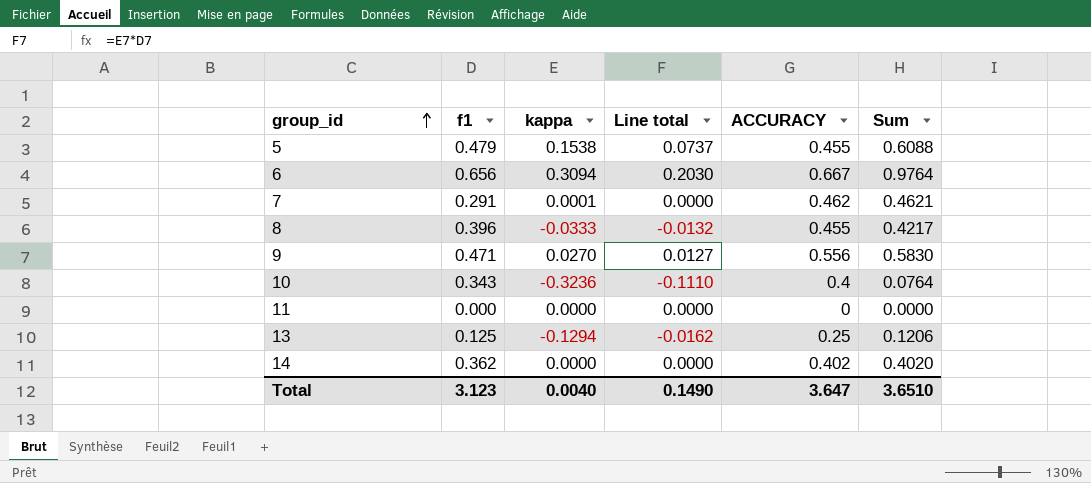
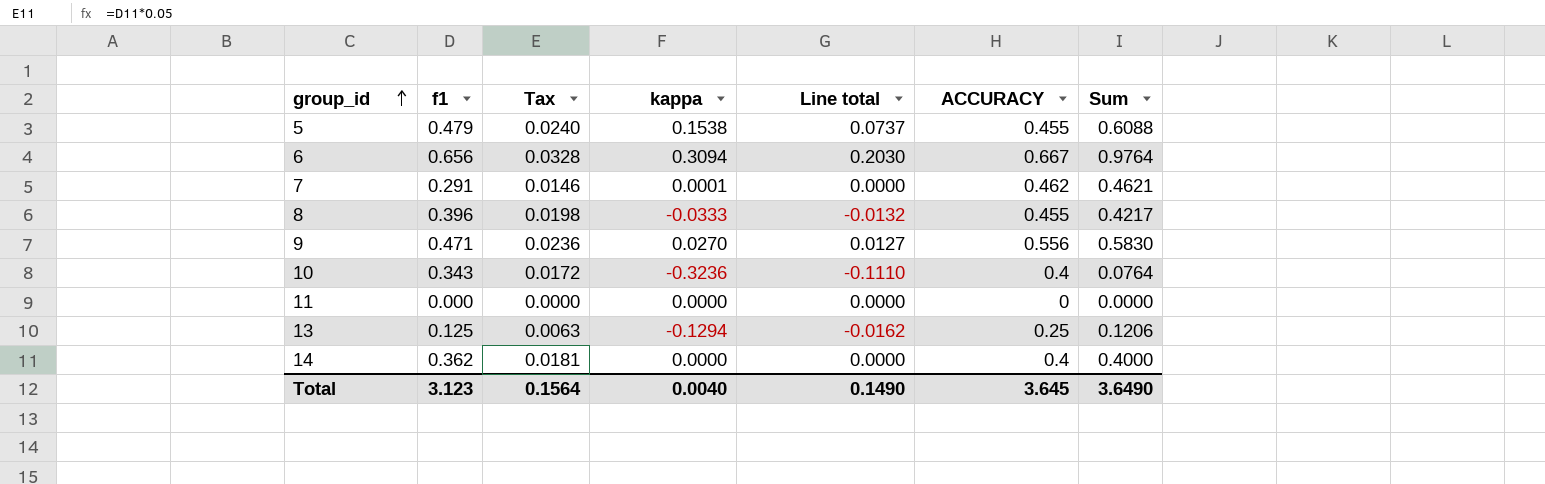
column Tax | formula: none -> [f1] * 0.05
14 | ACCURACY: 0.402 -> 0.4
14 | Sum: 0.4020 -> 0.4000
Total | ACCURACY: 3.647 -> 3.645
Total | Sum: 3.6510 -> 3.6490

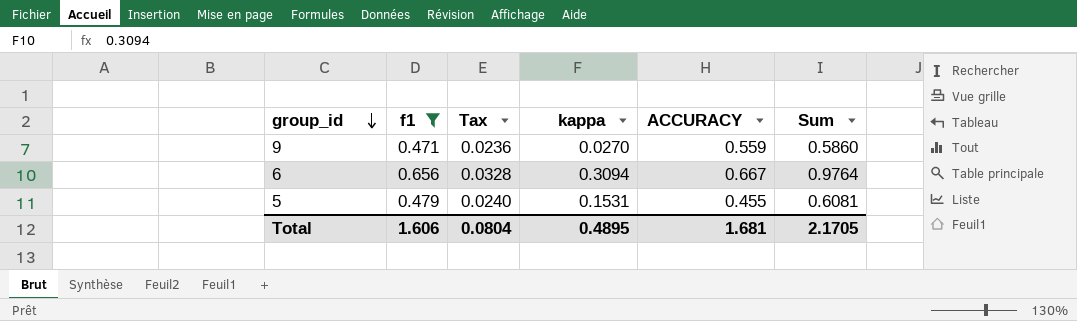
filter: none -> f1 >= 0.471
row order: group_id ascending -> group_id descending
column Line total | formula: [f1] * [kappa] -> none
9 | ACCURACY: 0.556 -> 0.559
9 | Sum: 0.5830 -> 0.5860
5 | kappa: 0.1538 -> 0.1531
5 | Sum: 0.6088 -> 0.6081
Total | f1: 3.123 -> 1.606
Total | Tax: 0.1564 -> 0.0804
Total | kappa: 0.0040 -> 0.4895
Total | ACCURACY: 3.645 -> 1.681
Total | Sum: 3.6490 -> 2.1705

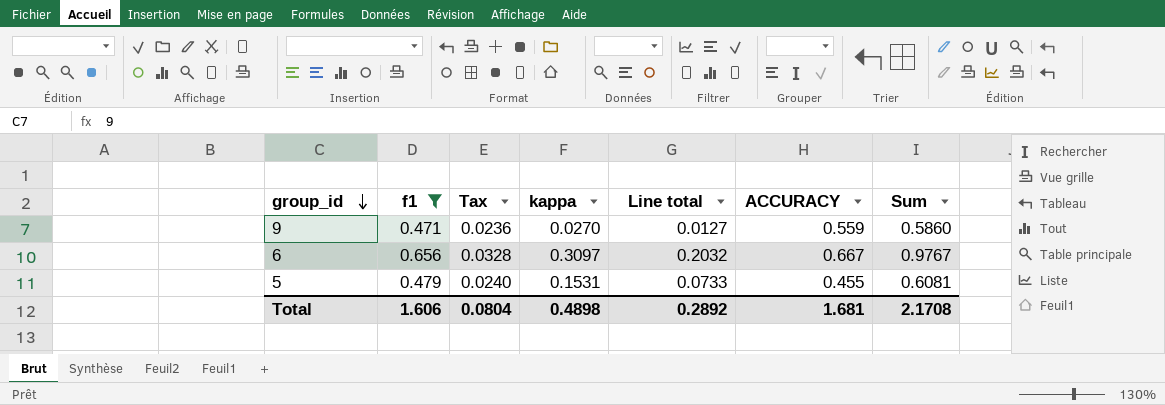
column Line total | formula: none -> [f1] * [kappa]
6 | kappa: 0.3094 -> 0.3097
6 | Sum: 0.9764 -> 0.9767
Total | kappa: 0.4895 -> 0.4898
Total | Sum: 2.1705 -> 2.1708

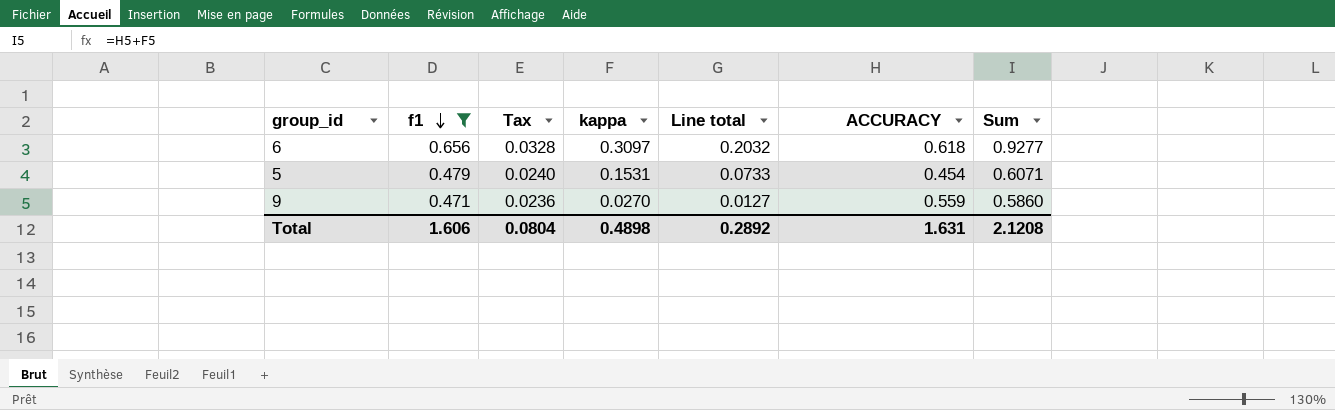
row order: group_id descending -> f1 descending
6 | ACCURACY: 0.667 -> 0.618
6 | Sum: 0.9767 -> 0.9277
5 | ACCURACY: 0.455 -> 0.454
5 | Sum: 0.6081 -> 0.6071
Total | ACCURACY: 1.681 -> 1.631
Total | Sum: 2.1708 -> 2.1208

